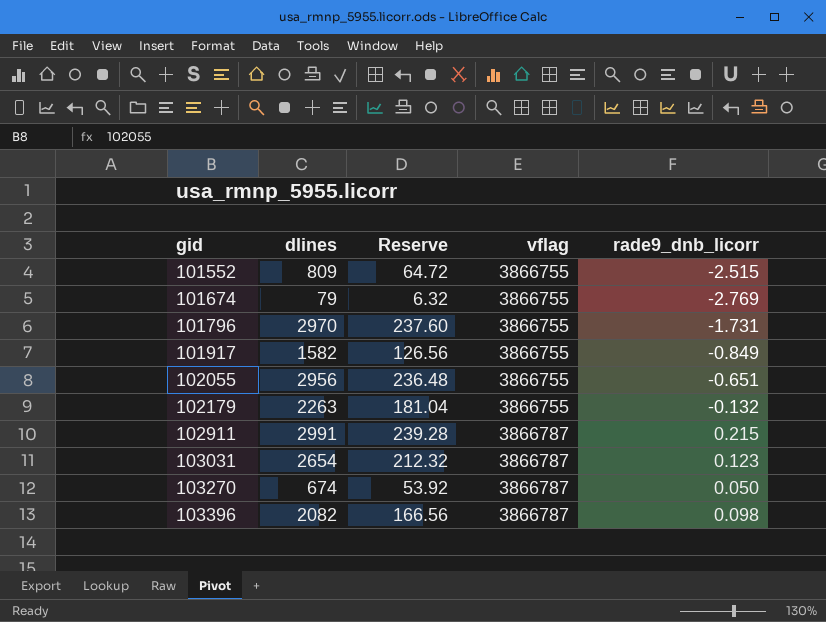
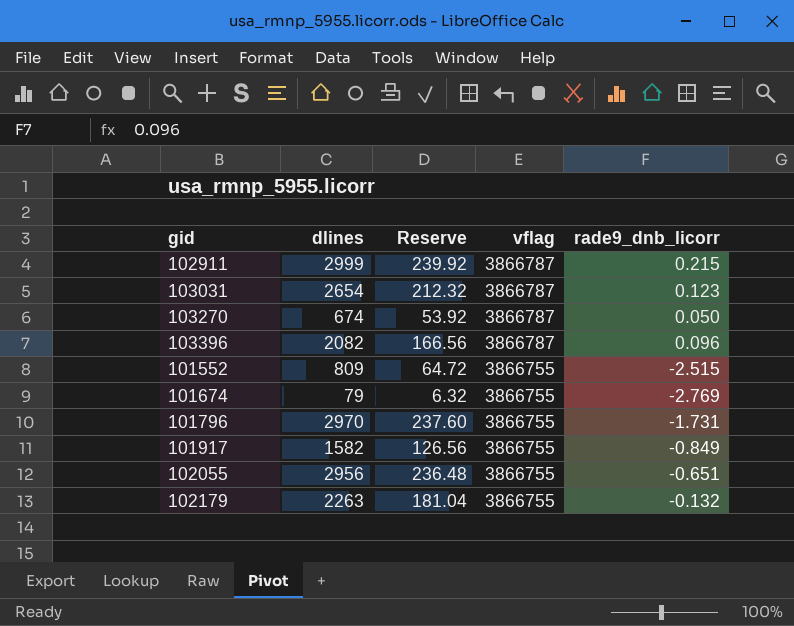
row order: gid ascending -> vflag descending
102911 | dlines: 2991 -> 2999
102911 | Reserve: 239.28 -> 239.92
103396 | rade9_dnb_licorr: 0.098 -> 0.096

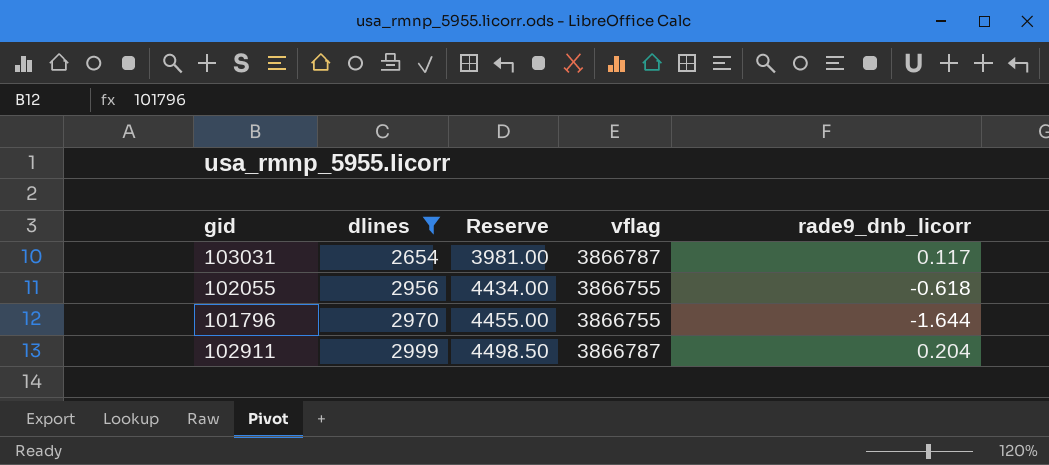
filter: none -> dlines >= 2654
row order: vflag descending -> dlines ascending
column Reserve | formula: [dlines] * 0.08 -> [dlines] * 1.5
103031 | rade9_dnb_licorr: 0.123 -> 0.117
102055 | rade9_dnb_licorr: -0.651 -> -0.618
101796 | rade9_dnb_licorr: -1.731 -> -1.644
102911 | rade9_dnb_licorr: 0.215 -> 0.204

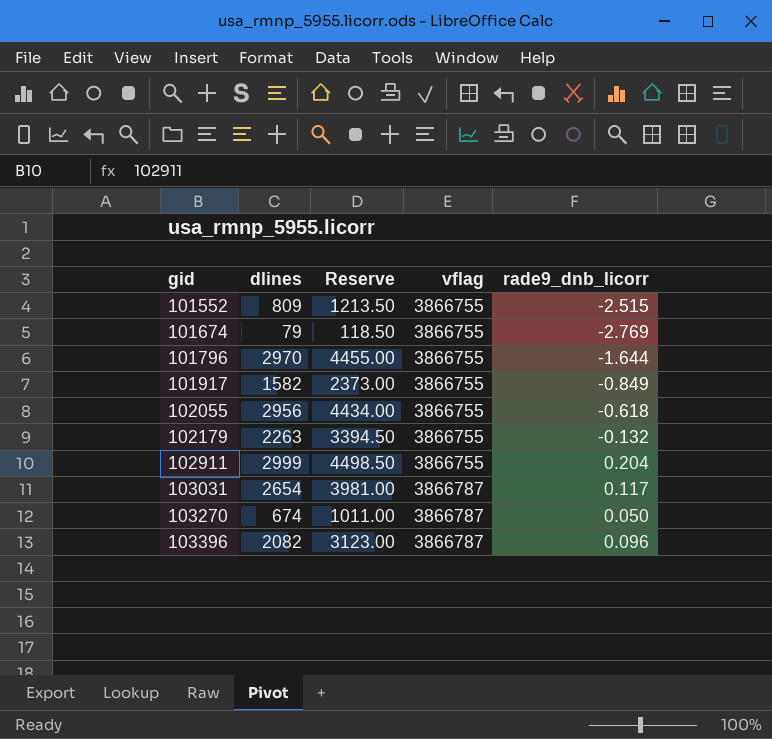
filter: dlines >= 2654 -> none
row order: dlines ascending -> gid ascending
102911 | vflag: 3866787 -> 3866755

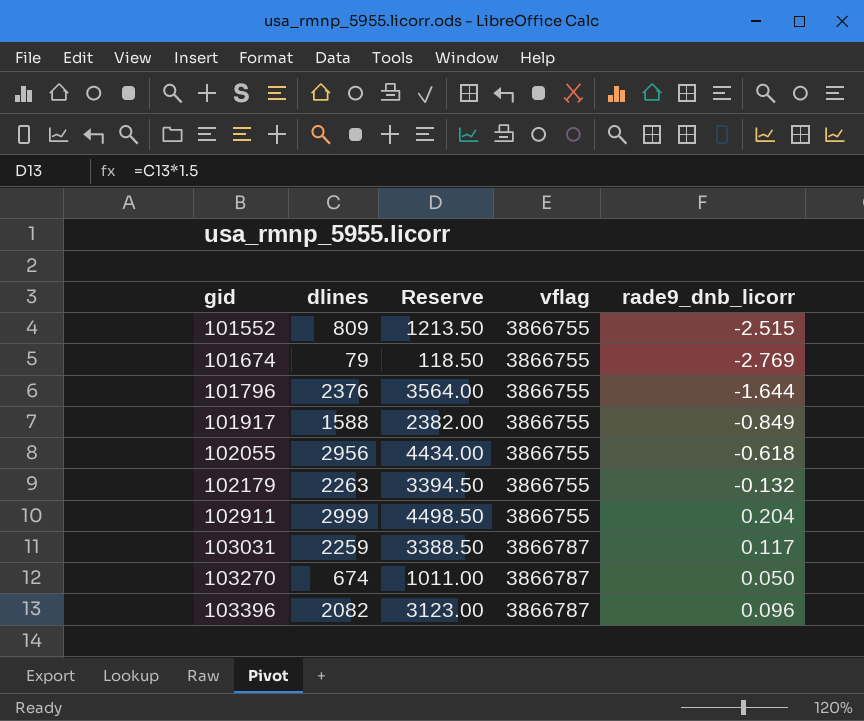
101796 | dlines: 2970 -> 2376
101796 | Reserve: 4455.00 -> 3564.00
101917 | dlines: 1582 -> 1588
101917 | Reserve: 2373.00 -> 2382.00
103031 | dlines: 2654 -> 2259
103031 | Reserve: 3981.00 -> 3388.50

